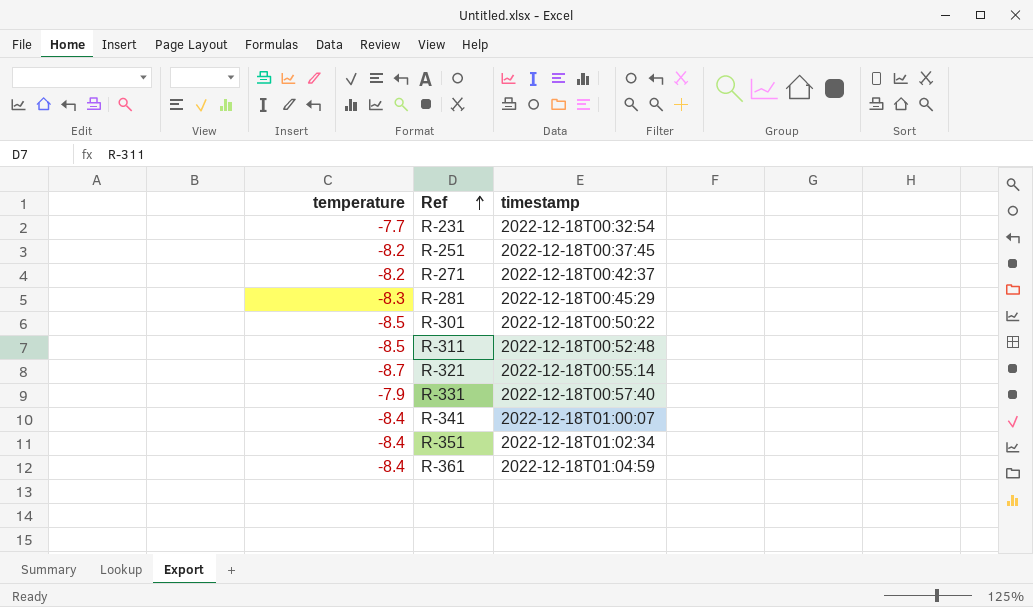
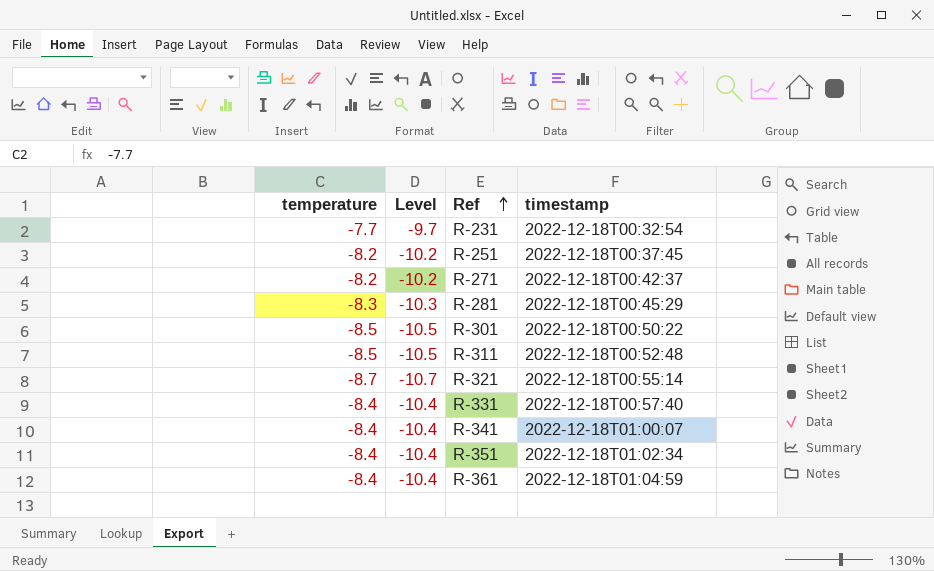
column Level | formula: none -> [temperature] - 2
R-331 | temperature: -7.9 -> -8.4

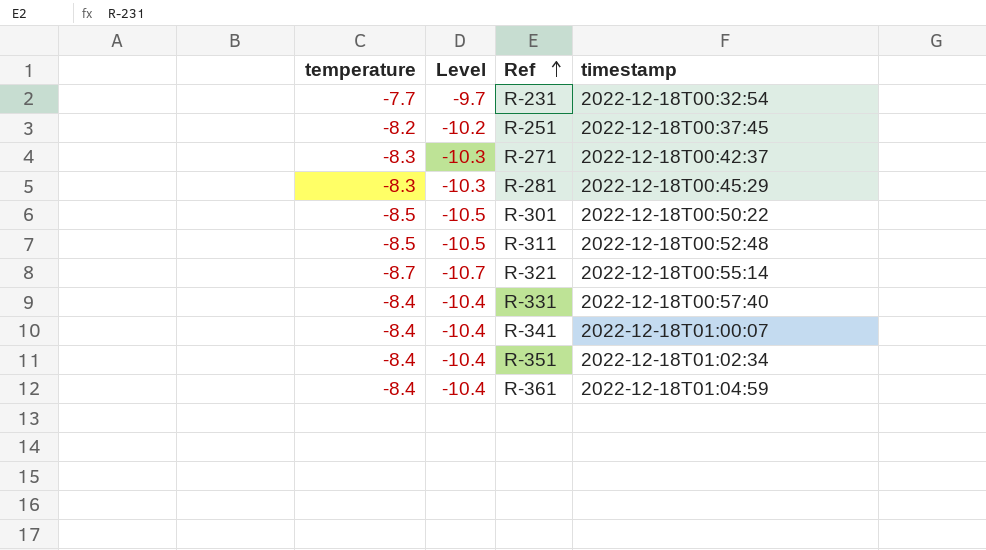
R-271 | temperature: -8.2 -> -8.3
R-271 | Level: -10.2 -> -10.3

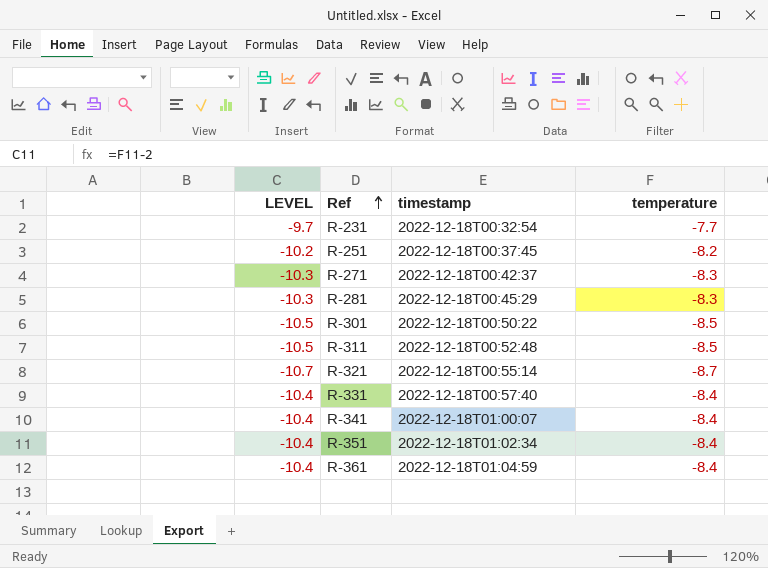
column name: Level -> LEVEL
column temperature | position: 1 -> 4

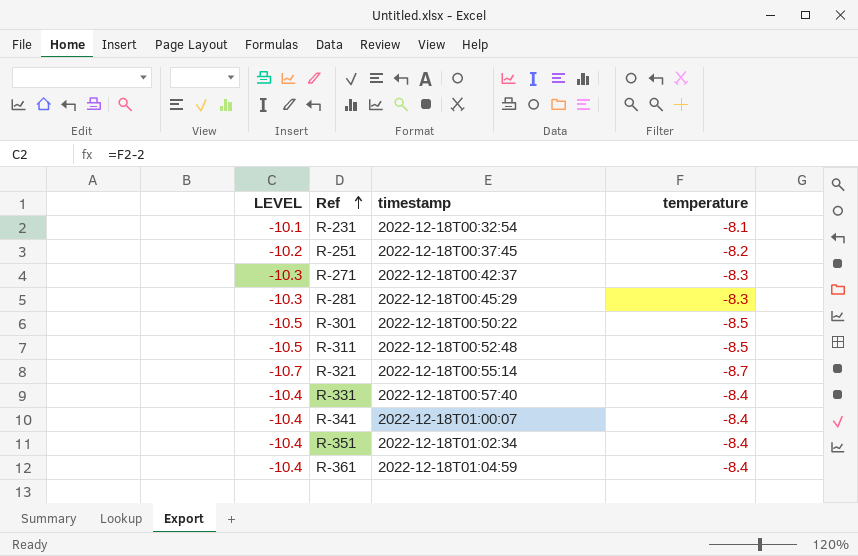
R-231 | LEVEL: -9.7 -> -10.1
R-231 | temperature: -7.7 -> -8.1

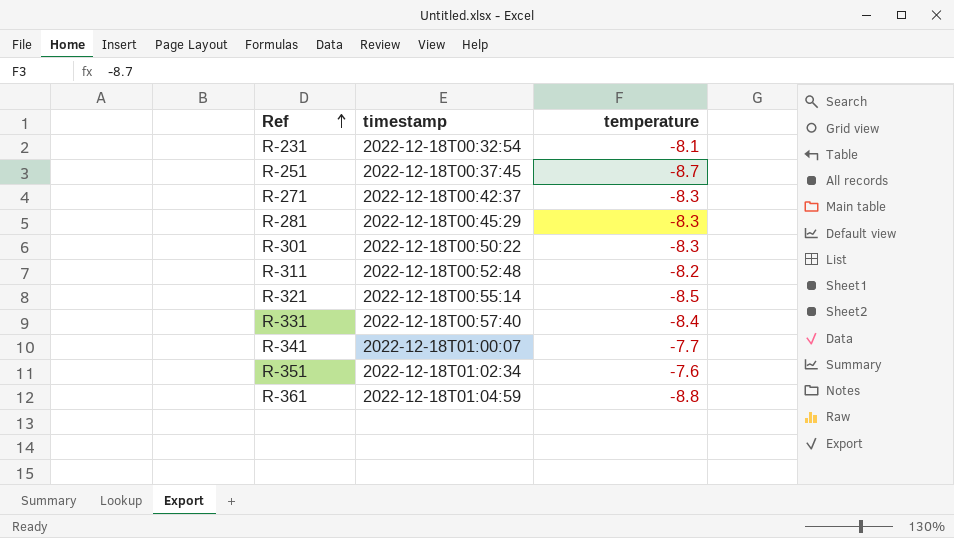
column LEVEL | formula: [temperature] - 2 -> none
R-251 | temperature: -8.2 -> -8.7
R-301 | temperature: -8.5 -> -8.3
R-311 | temperature: -8.5 -> -8.2
R-321 | temperature: -8.7 -> -8.5
R-341 | temperature: -8.4 -> -7.7
R-351 | temperature: -8.4 -> -7.6
R-361 | temperature: -8.4 -> -8.8

